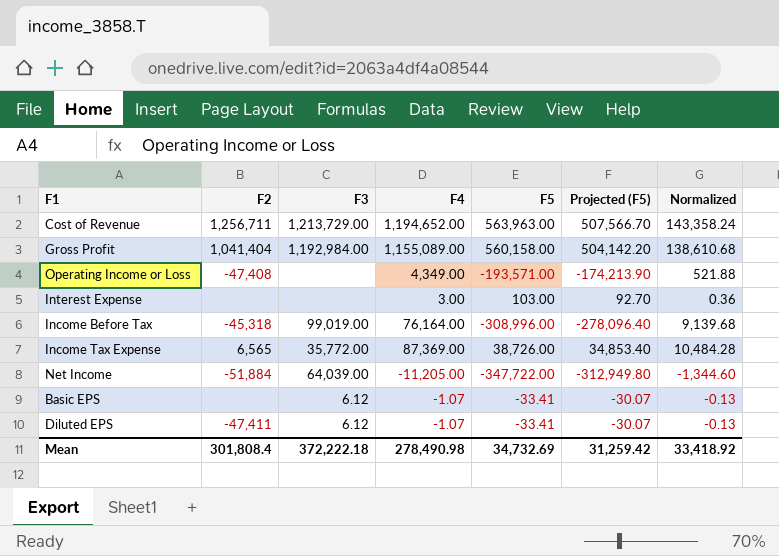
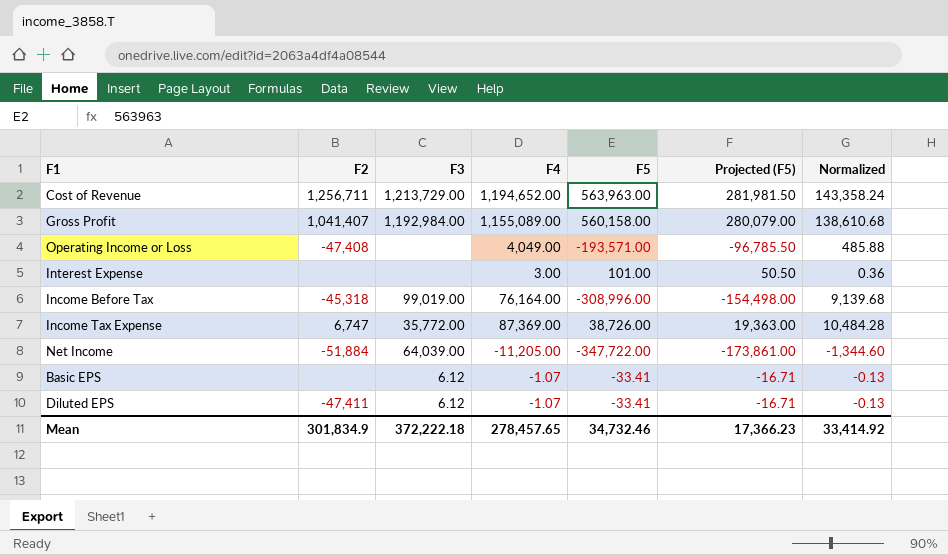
column Projected (F5) | formula: [F5] * 0.9 -> [F5] * 0.5
Gross Profit | F2: 1,041,404 -> 1,041,407
Operating Income or Loss | F4: 4,349.00 -> 4,049.00
Operating Income or Loss | Normalized: 521.88 -> 485.88
Interest Expense | F5: 103.00 -> 101.00
Income Tax Expense | F2: 6,565 -> 6,747
Mean | F2: 301,808.4 -> 301,834.9
Mean | F4: 278,490.98 -> 278,457.65
Mean | F5: 34,732.69 -> 34,732.46
Mean | Projected (F5): 31,259.42 -> 17,366.23
Mean | Normalized: 33,418.92 -> 33,414.92

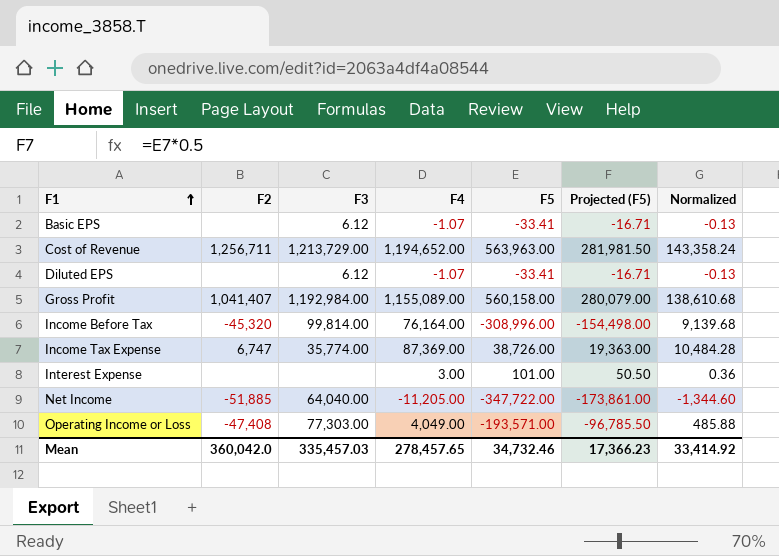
row order: none -> F1 ascending
Diluted EPS | F2: -47,411 -> none
Income Before Tax | F2: -45,318 -> -45,320
Income Before Tax | F3: 99,019.00 -> 99,814.00
Income Tax Expense | F3: 35,772.00 -> 35,774.00
Net Income | F2: -51,884 -> -51,885
Net Income | F3: 64,039.00 -> 64,040.00
Operating Income or Loss | F3: none -> 77,303.00
Mean | F2: 301,834.9 -> 360,042.0
Mean | F3: 372,222.18 -> 335,457.03

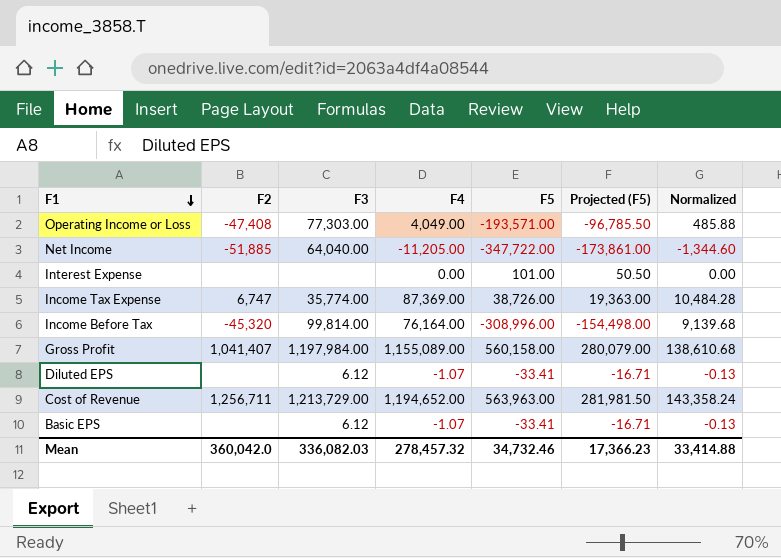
row order: F1 ascending -> F1 descending
Interest Expense | F4: 3.00 -> 0.00
Interest Expense | Normalized: 0.36 -> 0.00
Gross Profit | F3: 1,192,984.00 -> 1,197,984.00
Mean | F3: 335,457.03 -> 336,082.03
Mean | F4: 278,457.65 -> 278,457.32
Mean | Normalized: 33,414.92 -> 33,414.88

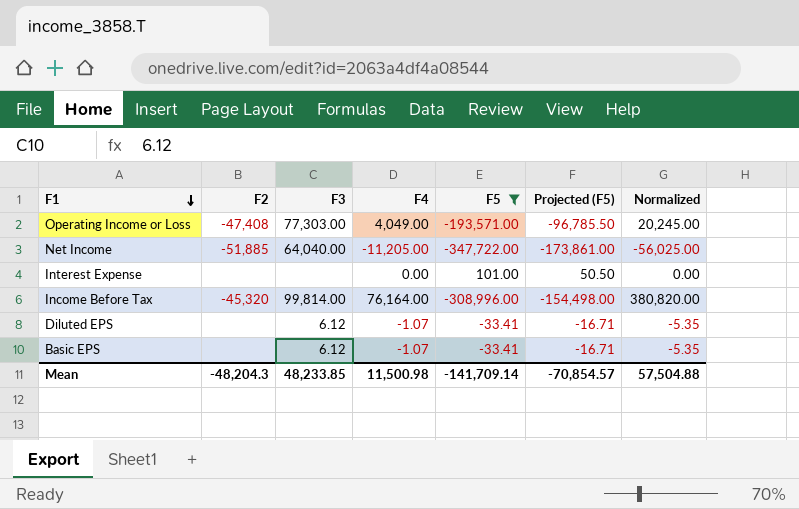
filter: none -> F5 <= 101.00
column Normalized | formula: [F4] * 0.12 -> [F4] * 5
Mean | F2: 360,042.0 -> -48,204.3
Mean | F3: 336,082.03 -> 48,233.85
Mean | F4: 278,457.32 -> 11,500.98
Mean | F5: 34,732.46 -> -141,709.14
Mean | Projected (F5): 17,366.23 -> -70,854.57
Mean | Normalized: 33,414.88 -> 57,504.88

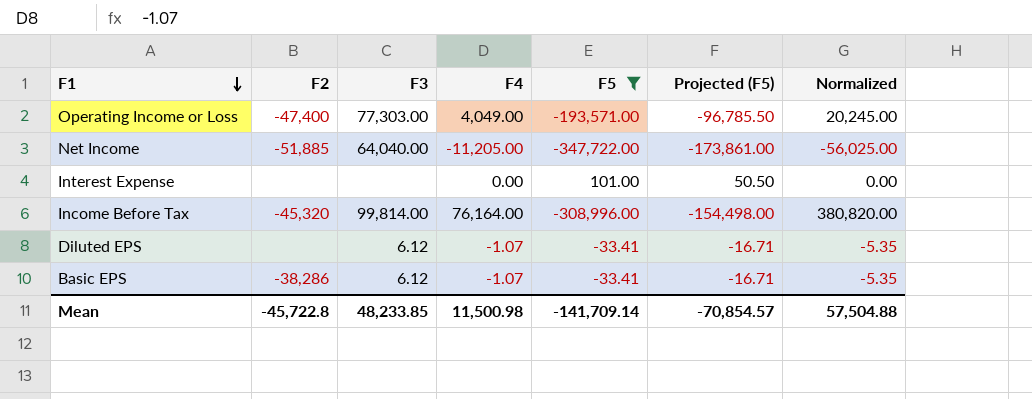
Operating Income or Loss | F2: -47,408 -> -47,400
Basic EPS | F2: none -> -38,286
Mean | F2: -48,204.3 -> -45,722.8

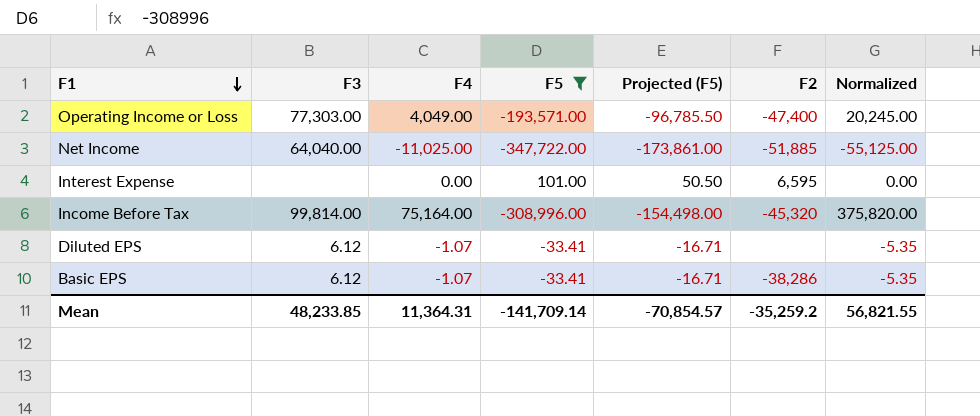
column F2 | position: 2 -> 6
Net Income | F4: -11,205.00 -> -11,025.00
Net Income | Normalized: -56,025.00 -> -55,125.00
Interest Expense | F2: none -> 6,595
Income Before Tax | F4: 76,164.00 -> 75,164.00
Income Before Tax | Normalized: 380,820.00 -> 375,820.00
Mean | F4: 11,500.98 -> 11,364.31
Mean | F2: -45,722.8 -> -35,259.2
Mean | Normalized: 57,504.88 -> 56,821.55

